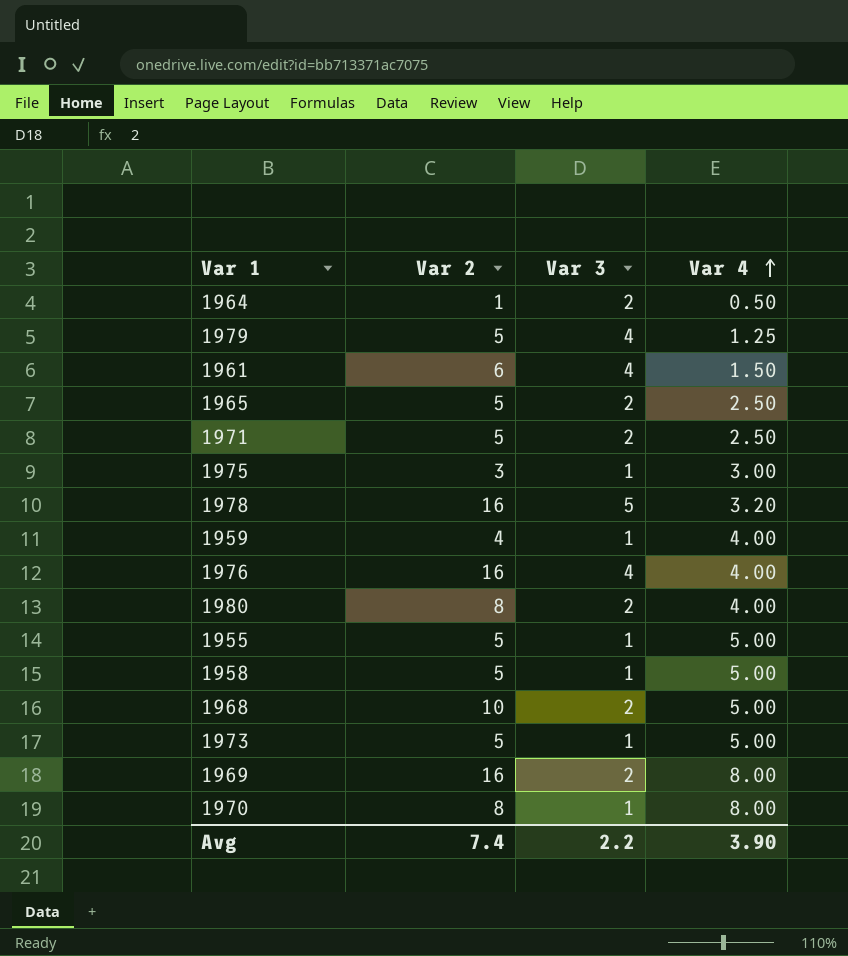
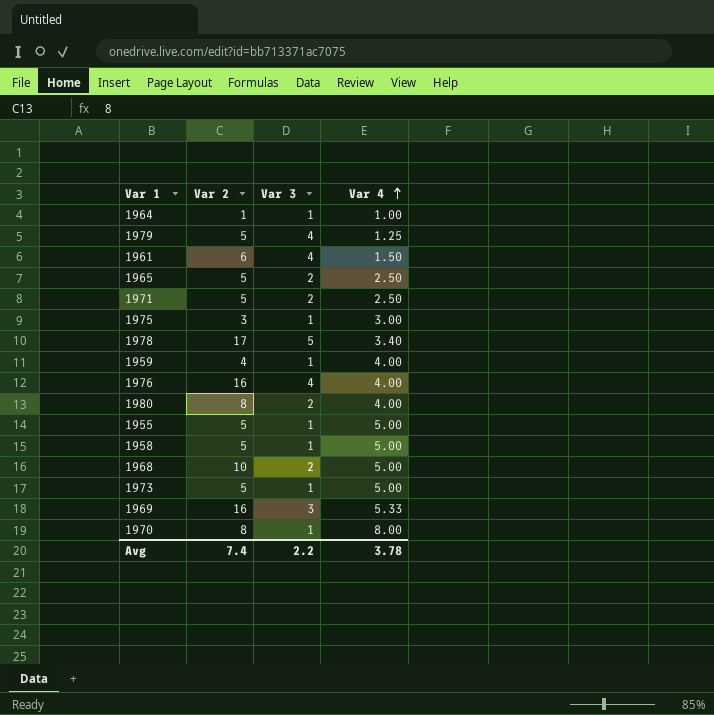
1964 | Var 3: 2 -> 1
1964 | Var 4: 0.50 -> 1.00
1978 | Var 2: 16 -> 17
1978 | Var 4: 3.20 -> 3.40
1969 | Var 3: 2 -> 3
1969 | Var 4: 8.00 -> 5.33
Avg | Var 4: 3.90 -> 3.78

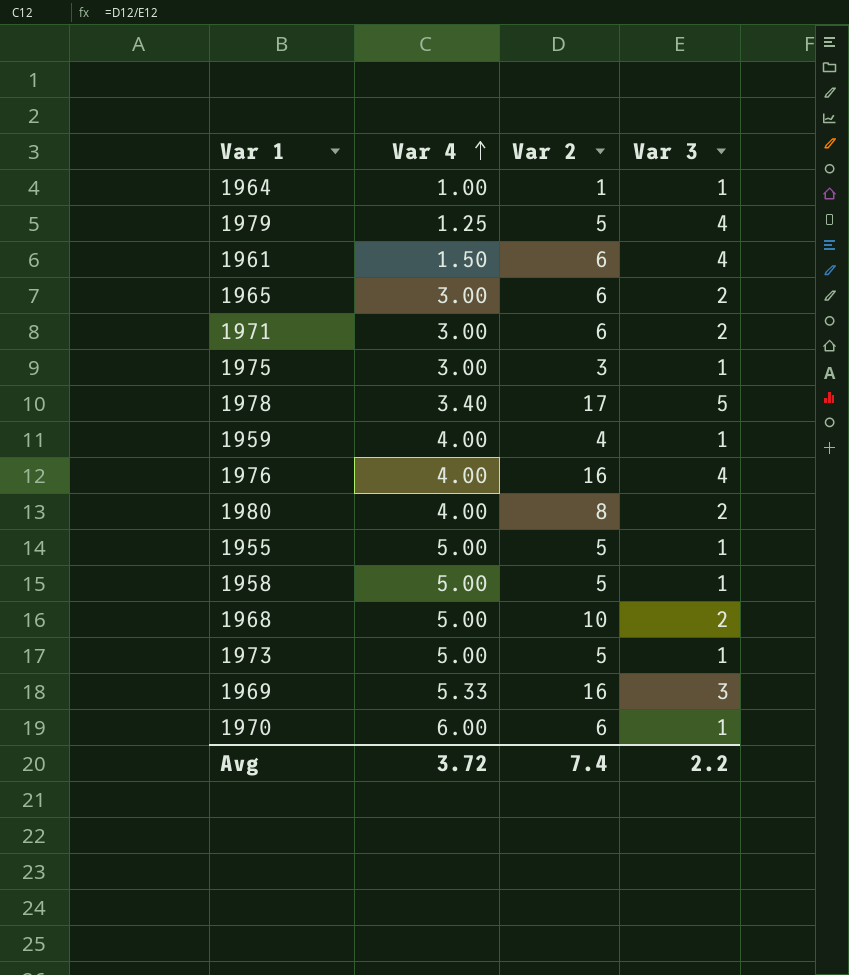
column Var 4 | position: 4 -> 2
1965 | Var 4: 2.50 -> 3.00
1965 | Var 2: 5 -> 6
1971 | Var 4: 2.50 -> 3.00
1971 | Var 2: 5 -> 6
1970 | Var 4: 8.00 -> 6.00
1970 | Var 2: 8 -> 6
Avg | Var 4: 3.78 -> 3.72

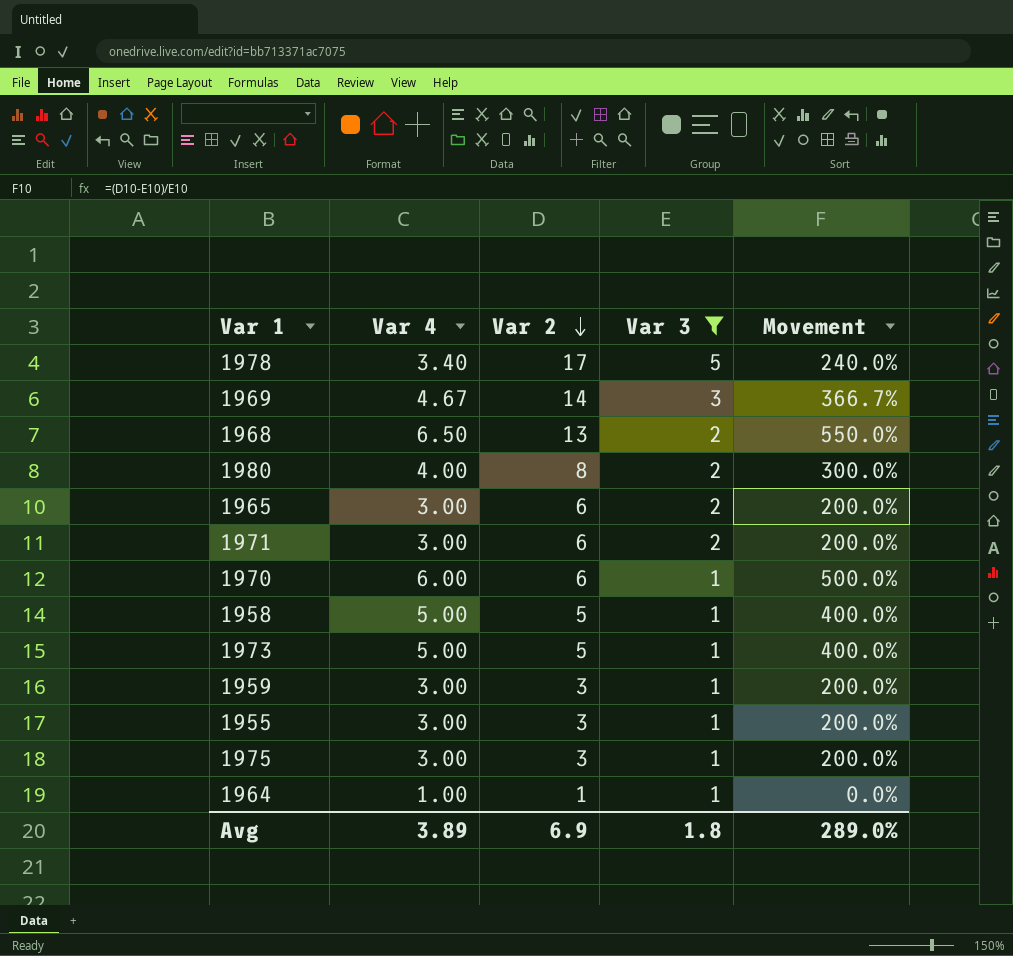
filter: none -> Var 3 != 4
row order: Var 4 ascending -> Var 2 descending
column Movement | formula: none -> ([Var 2] - [Var 3]) / [Var 3]
1969 | Var 4: 5.33 -> 4.67
1969 | Var 2: 16 -> 14
1968 | Var 4: 5.00 -> 6.50
1968 | Var 2: 10 -> 13
1959 | Var 4: 4.00 -> 3.00
1959 | Var 2: 4 -> 3
1955 | Var 4: 5.00 -> 3.00
1955 | Var 2: 5 -> 3
Avg | Var 4: 3.72 -> 3.89
Avg | Var 2: 7.4 -> 6.9
Avg | Var 3: 2.2 -> 1.8

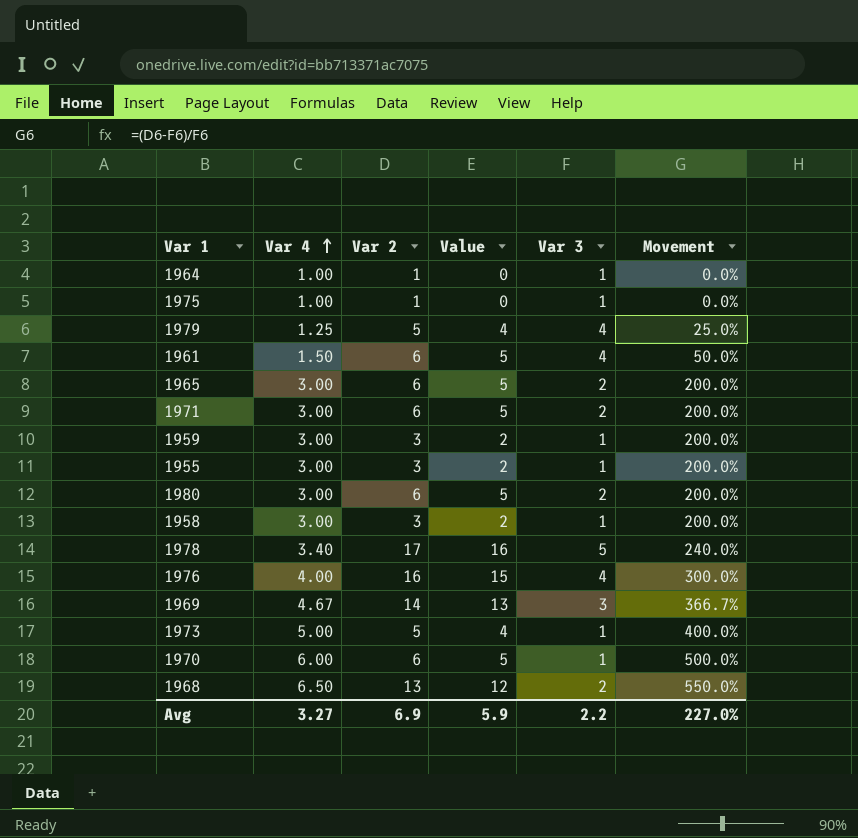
filter: Var 3 != 4 -> none
row order: Var 2 descending -> Var 4 ascending
column Value | formula: none -> [Var 2] - 1
1975 | Var 4: 3.00 -> 1.00
1975 | Var 2: 3 -> 1
1975 | Movement: 200.0% -> 0.0%
1980 | Var 4: 4.00 -> 3.00
1980 | Var 2: 8 -> 6
1980 | Movement: 300.0% -> 200.0%
1958 | Var 4: 5.00 -> 3.00
1958 | Var 2: 5 -> 3
1958 | Movement: 400.0% -> 200.0%
Avg | Var 4: 3.89 -> 3.27
Avg | Var 3: 1.8 -> 2.2
Avg | Movement: 289.0% -> 227.0%

